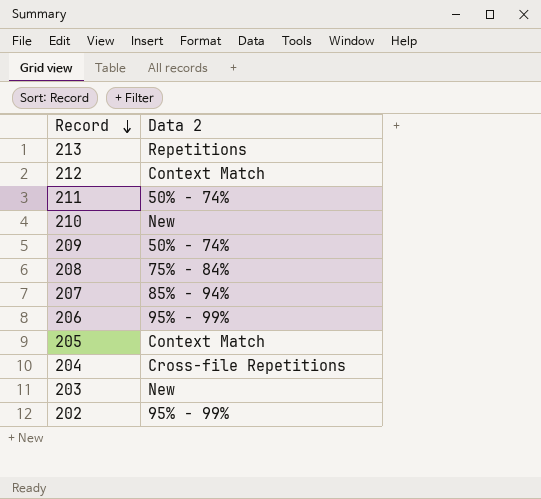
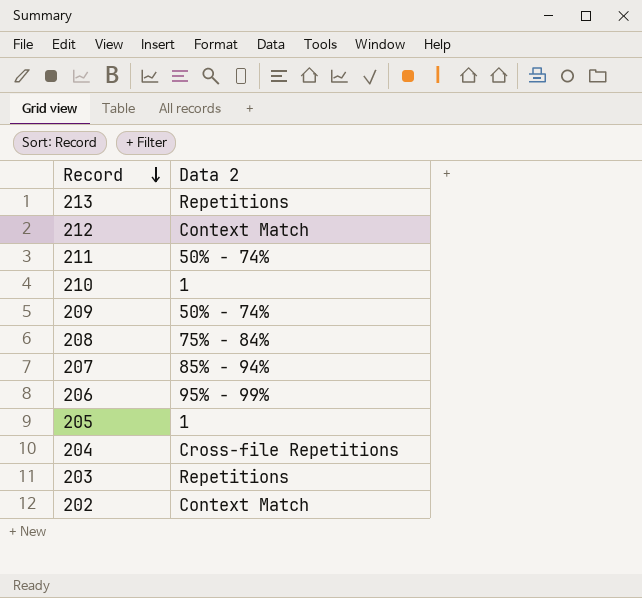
210 | Data 2: New -> 1
205 | Data 2: Context Match -> 1
203 | Data 2: New -> Repetitions
202 | Data 2: 95% - 99% -> Context Match

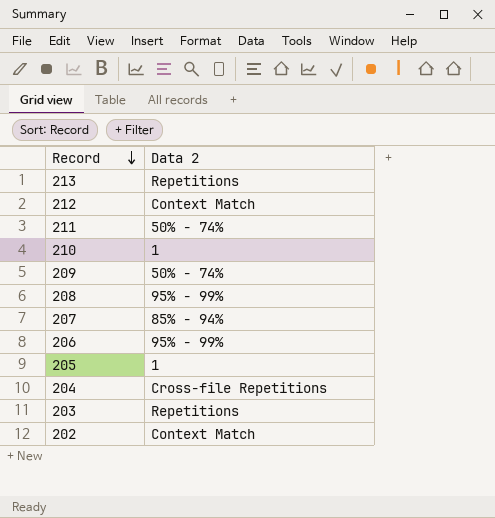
208 | Data 2: 75% - 84% -> 95% - 99%

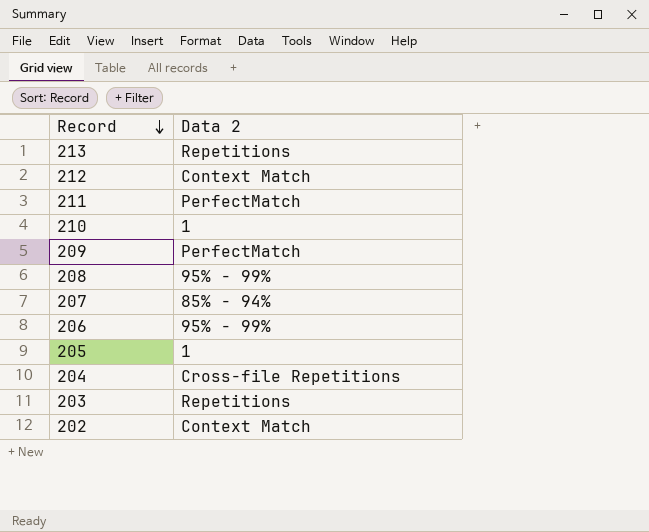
211 | Data 2: 50% - 74% -> PerfectMatch
209 | Data 2: 50% - 74% -> PerfectMatch

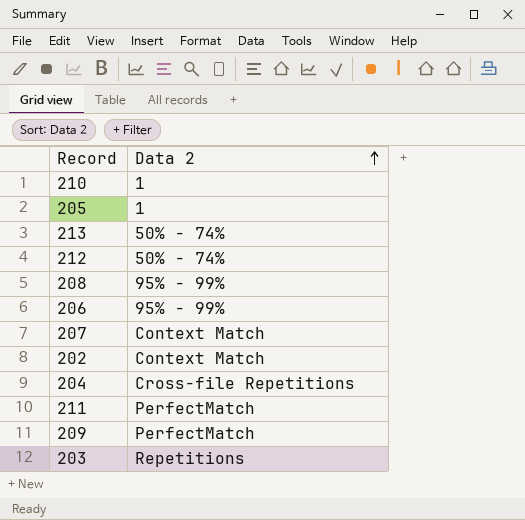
row order: Record descending -> Data 2 ascending
213 | Data 2: Repetitions -> 50% - 74%
212 | Data 2: Context Match -> 50% - 74%
207 | Data 2: 85% - 94% -> Context Match

